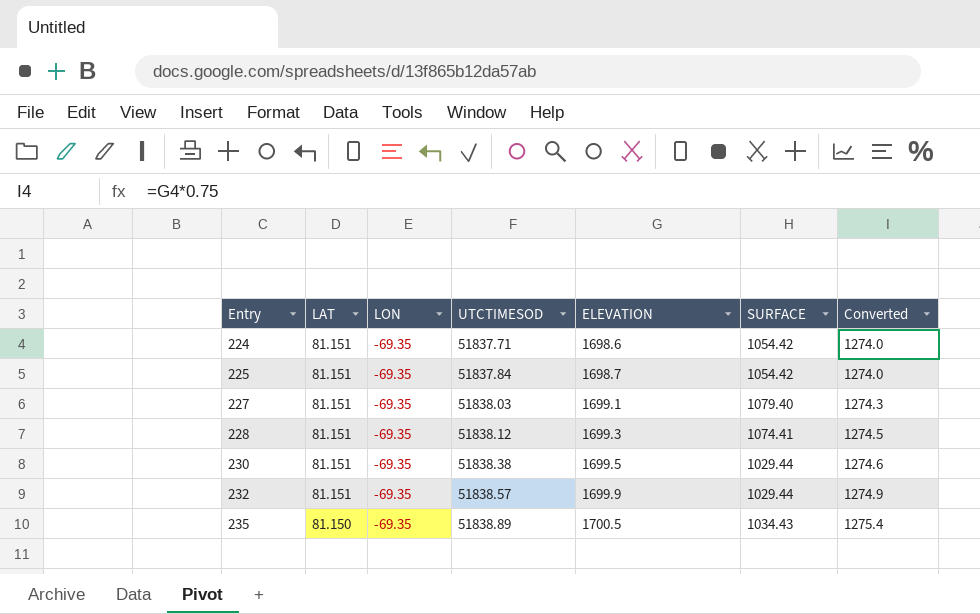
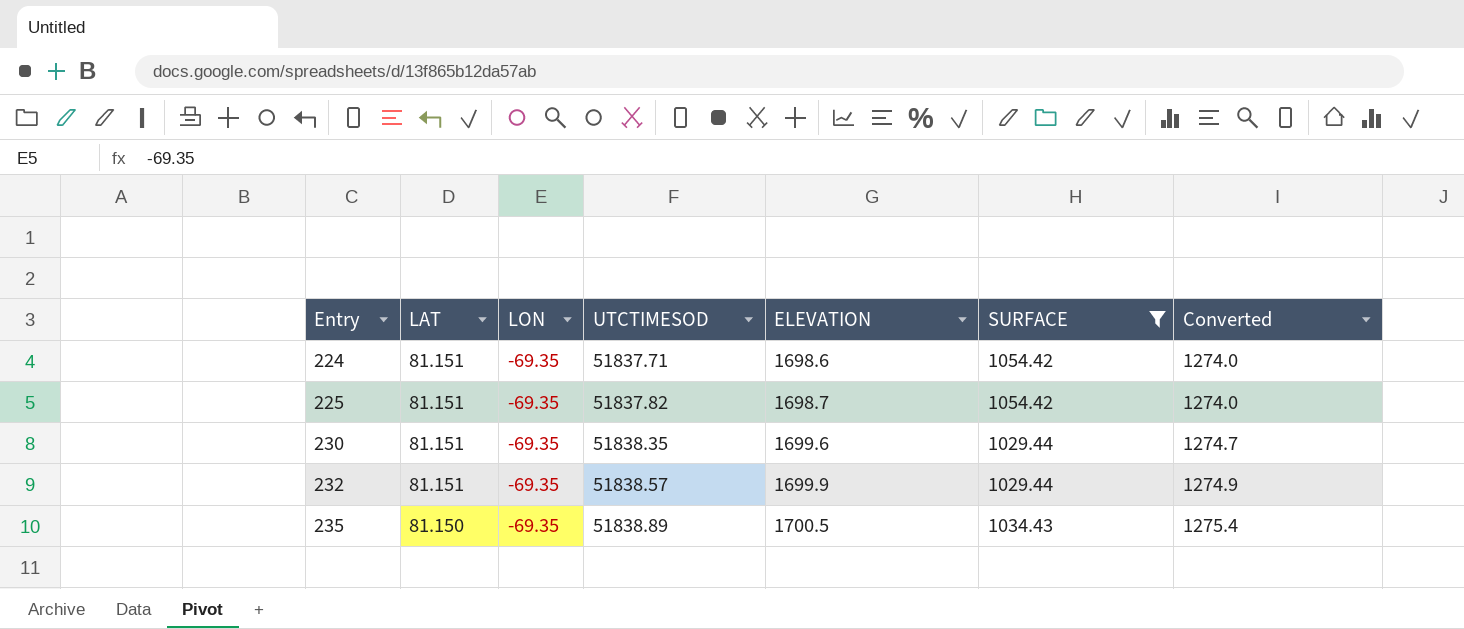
filter: none -> SURFACE <= 1054.42
225 | UTCTIMESOD: 51837.84 -> 51837.82
230 | UTCTIMESOD: 51838.38 -> 51838.35
230 | ELEVATION: 1699.5 -> 1699.6
230 | Converted: 1274.6 -> 1274.7

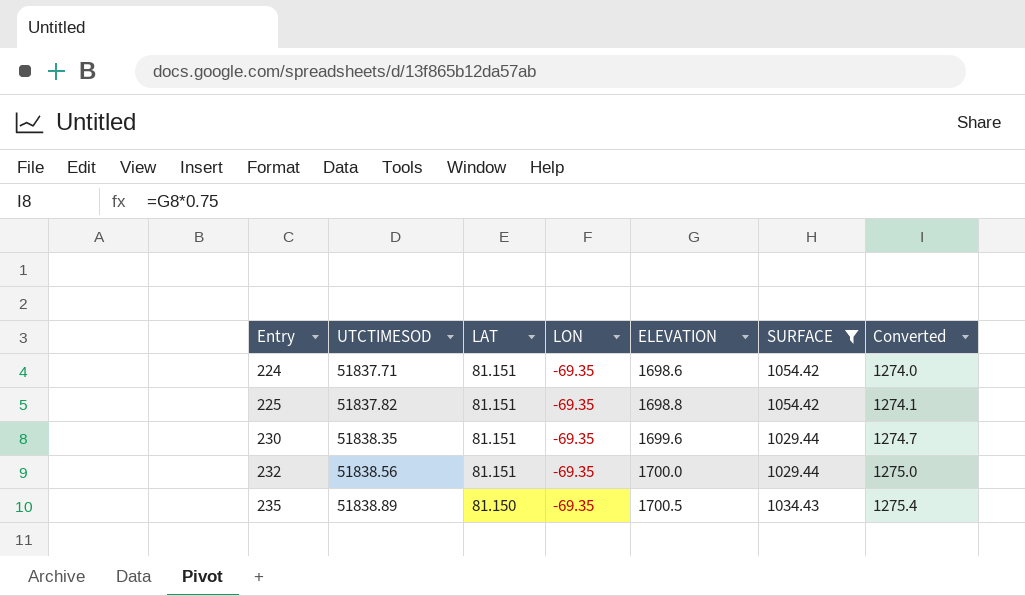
column UTCTIMESOD | position: 4 -> 2
225 | ELEVATION: 1698.7 -> 1698.8
225 | Converted: 1274.0 -> 1274.1
232 | UTCTIMESOD: 51838.57 -> 51838.56
232 | ELEVATION: 1699.9 -> 1700.0
232 | Converted: 1274.9 -> 1275.0

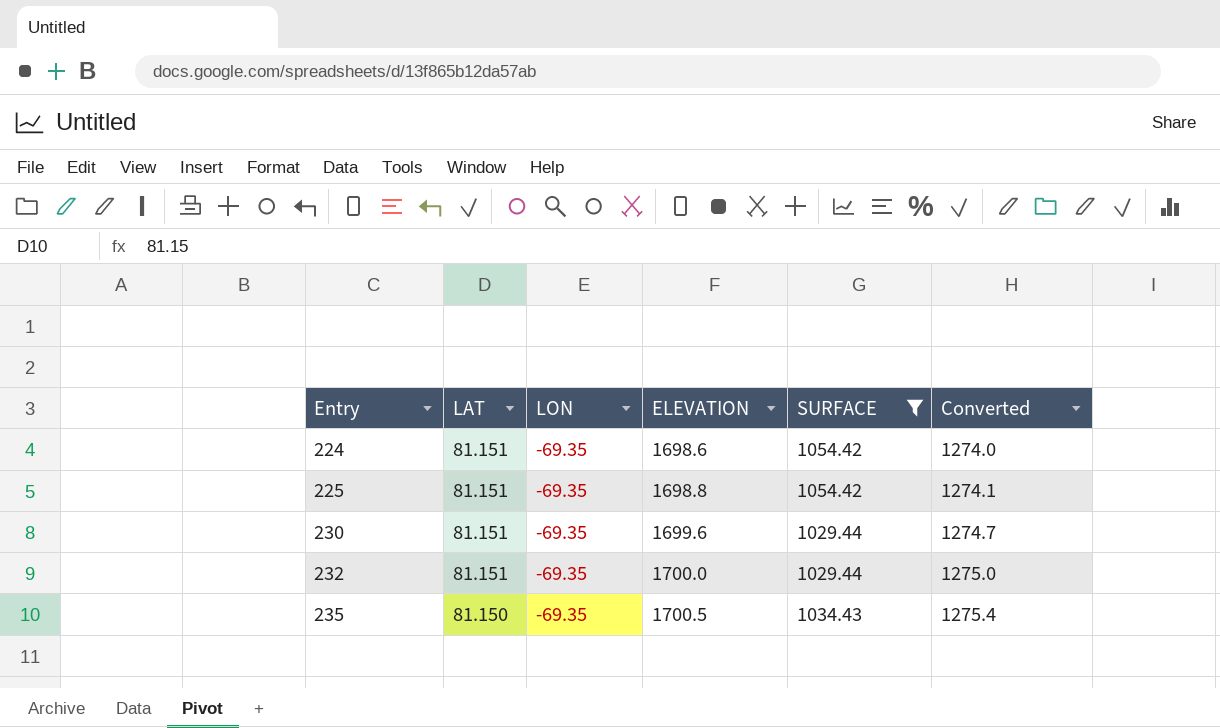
column UTCTIMESOD | position: 2 -> none

